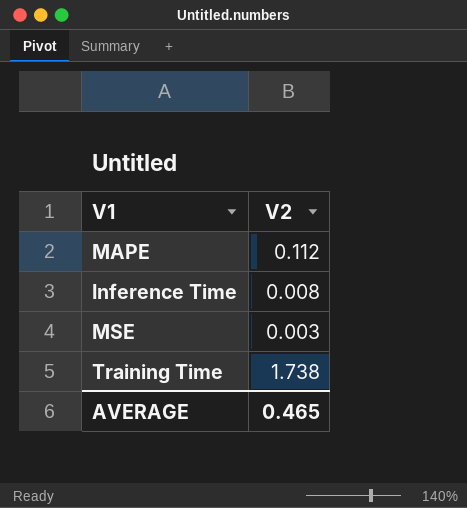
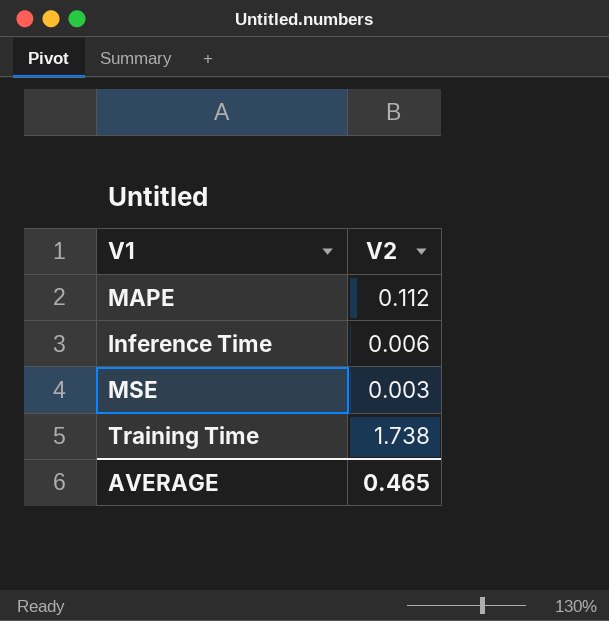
Inference Time | V2: 0.008 -> 0.006

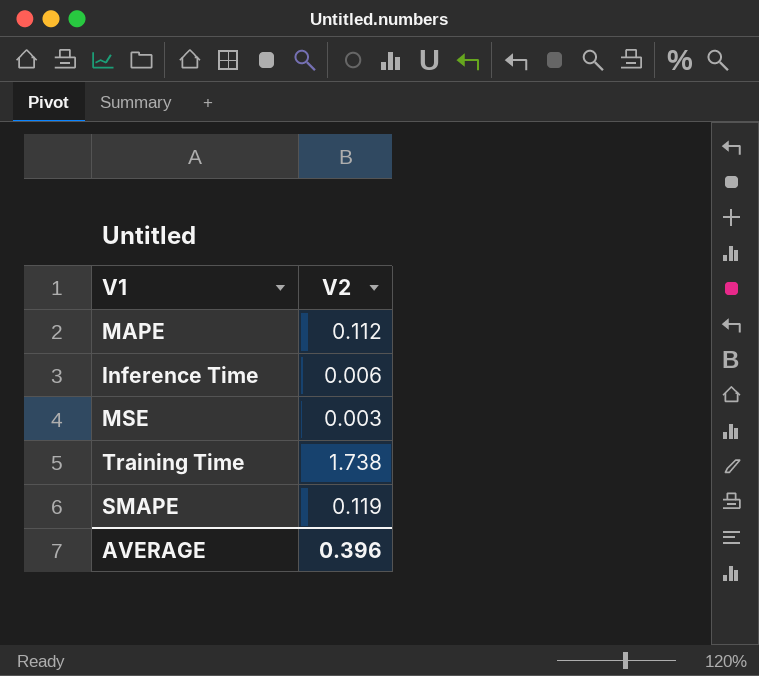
row SMAPE: none -> 0.119
AVERAGE | V2: 0.465 -> 0.396

